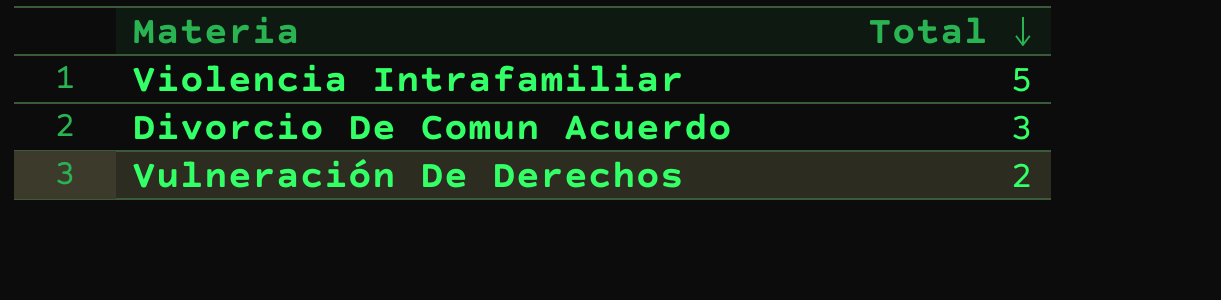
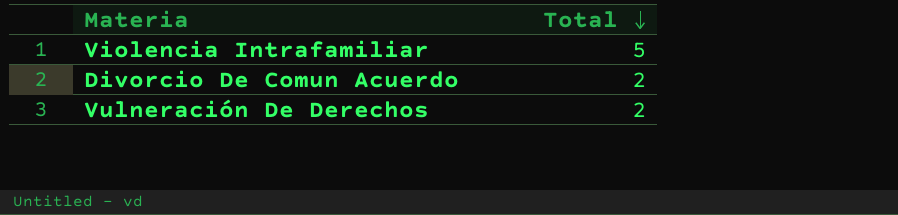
Divorcio De Comun Acuerdo | Total: 3 -> 2

